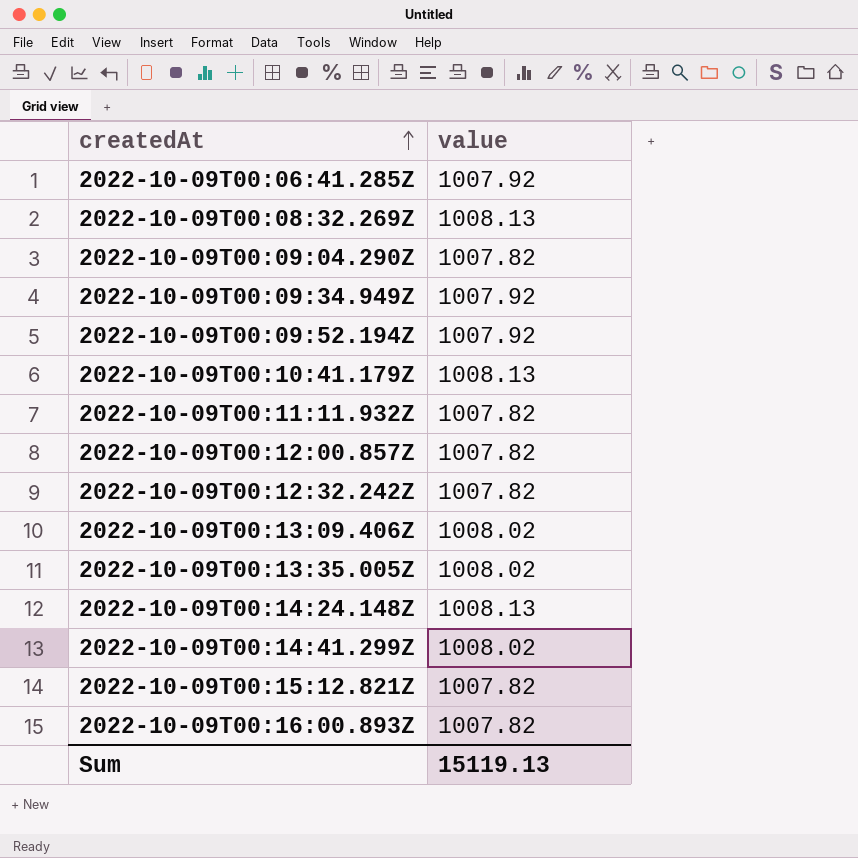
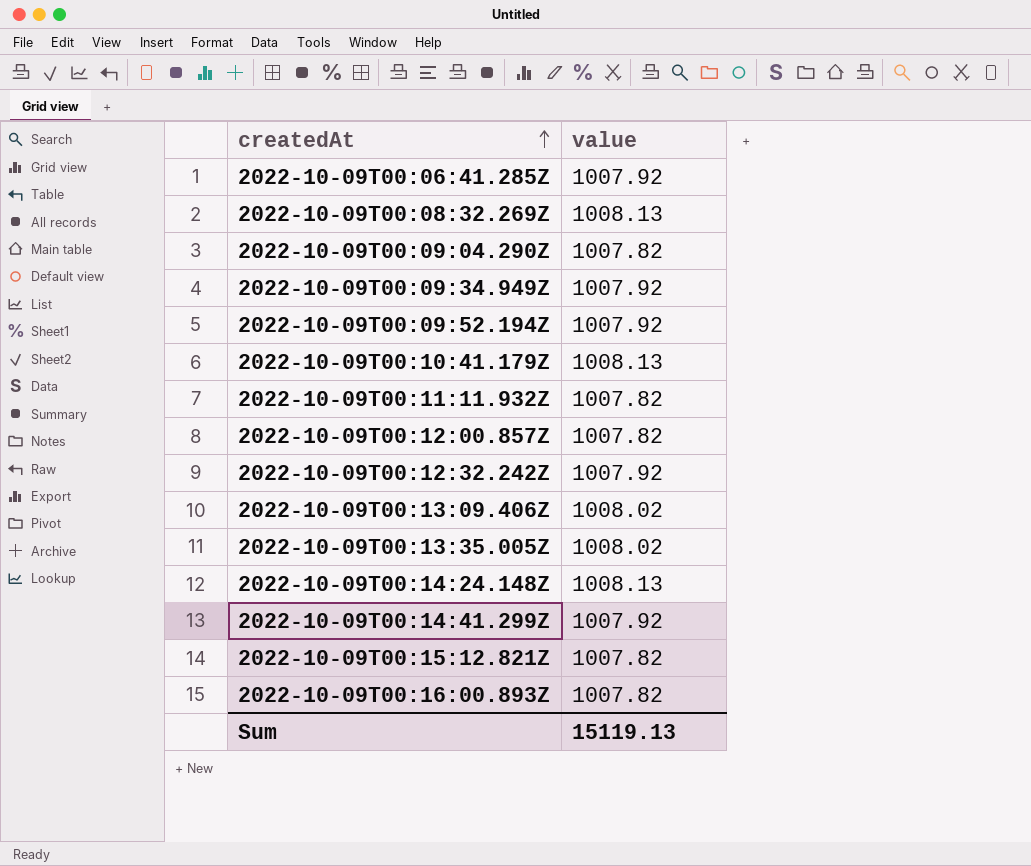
2022-10-09T00:12:32.242Z | value: 1007.82 -> 1007.92
2022-10-09T00:14:41.299Z | value: 1008.02 -> 1007.92

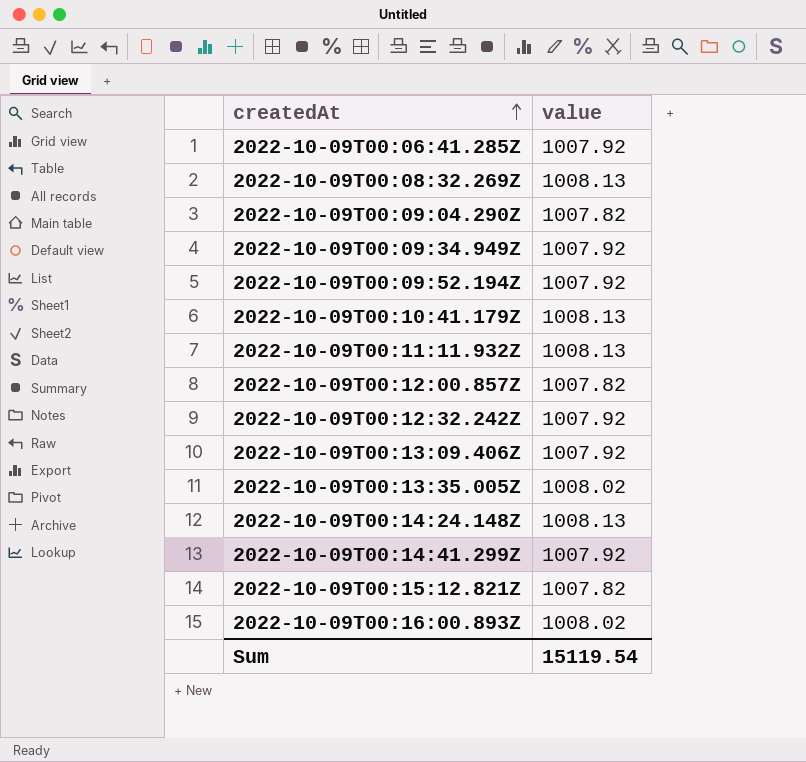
2022-10-09T00:11:11.932Z | value: 1007.82 -> 1008.13
2022-10-09T00:13:09.406Z | value: 1008.02 -> 1007.92
2022-10-09T00:16:00.893Z | value: 1007.82 -> 1008.02
Sum | value: 15119.13 -> 15119.54

